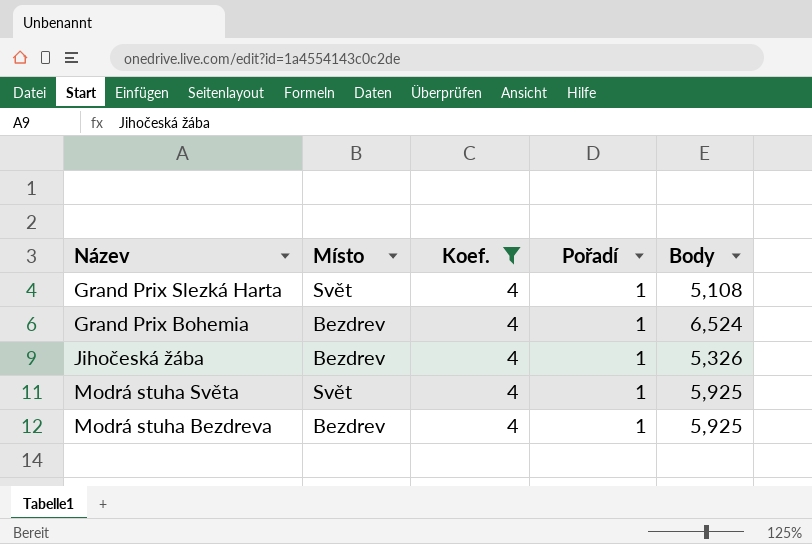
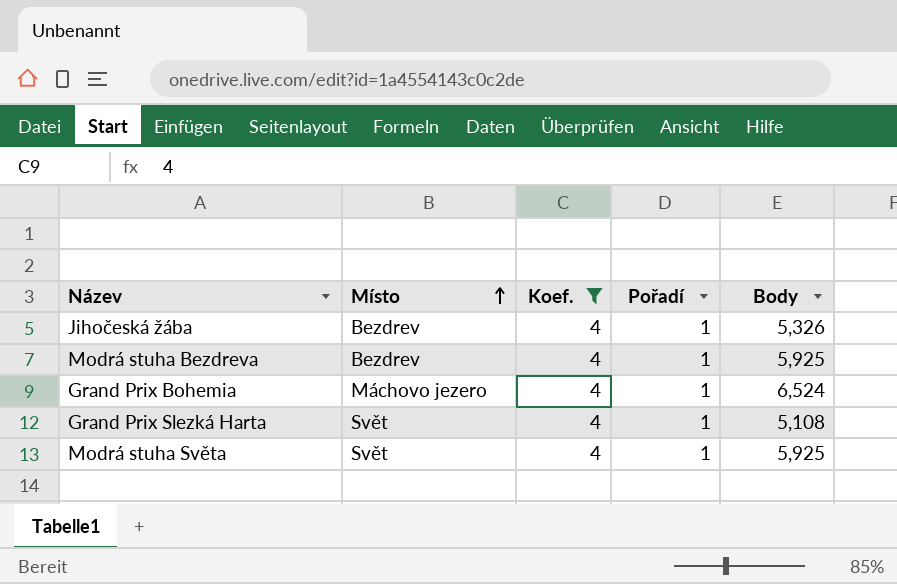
row order: none -> Místo ascending
Grand Prix Bohemia | Místo: Bezdrev -> Máchovo jezero

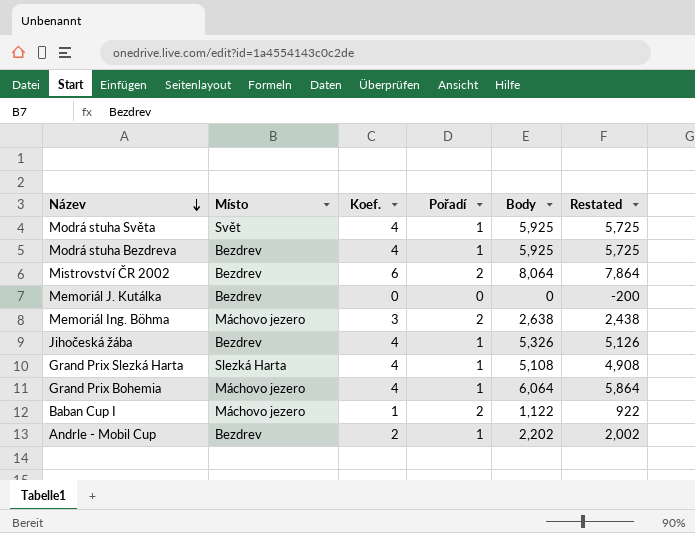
filter: Koef. = 4 -> none
row order: Místo ascending -> Název descending
column Restated | formula: none -> [Body] - 200
Grand Prix Slezká Harta | Místo: Svět -> Slezká Harta
Grand Prix Bohemia | Body: 6,524 -> 6,064

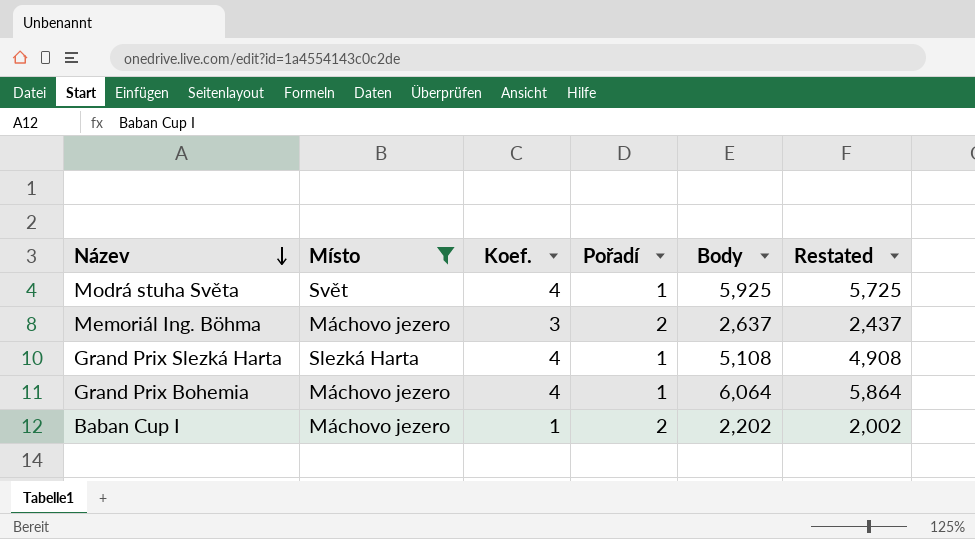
filter: none -> Místo != Bezdrev
Memoriál Ing. Böhma | Body: 2,638 -> 2,637
Memoriál Ing. Böhma | Restated: 2,438 -> 2,437
Baban Cup I | Body: 1,122 -> 2,202
Baban Cup I | Restated: 922 -> 2,002

